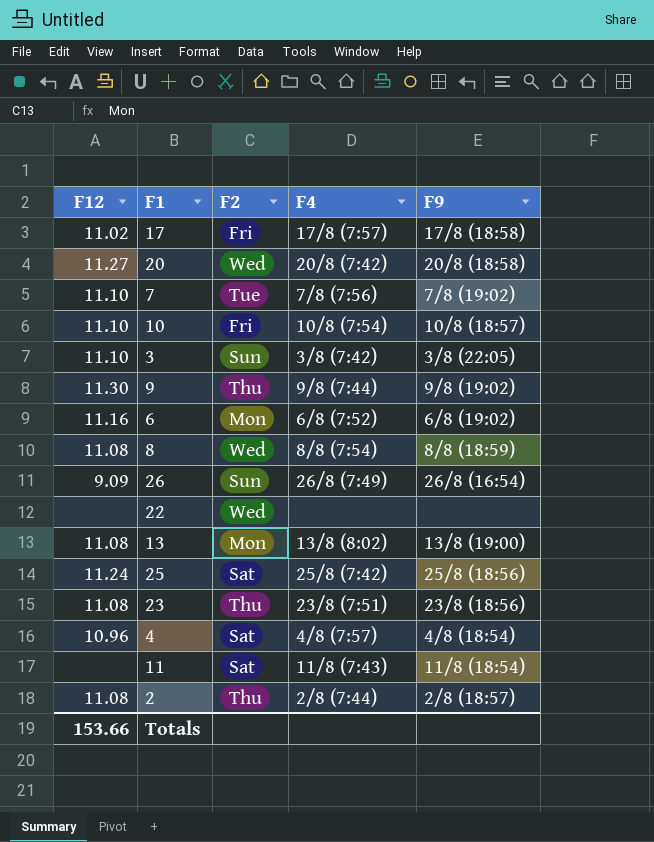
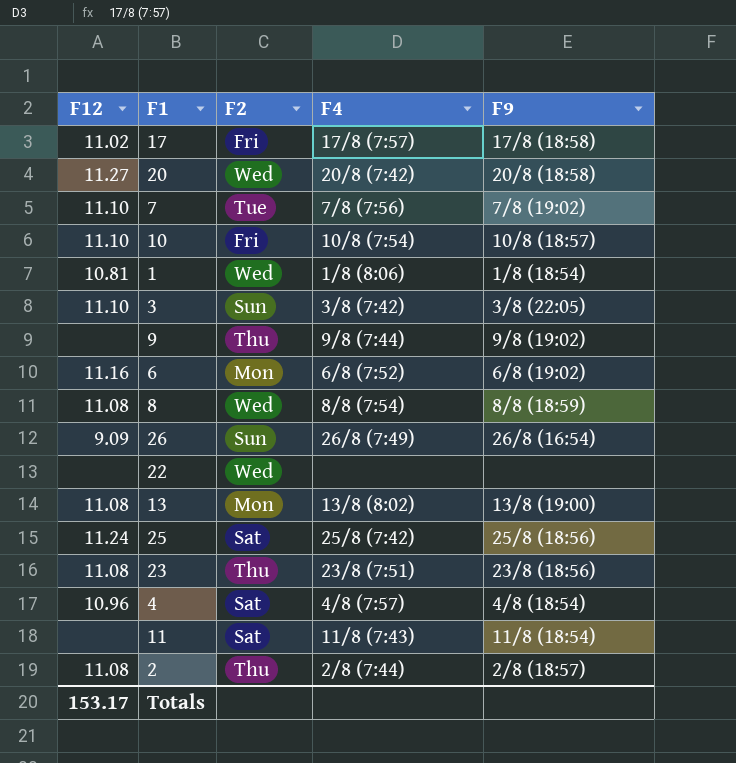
row 1: none -> 10.81 | Wed | 1/8 (8:06) | 1/8 (18:54)
9 | F12: 11.30 -> none
Totals | F12: 153.66 -> 153.17

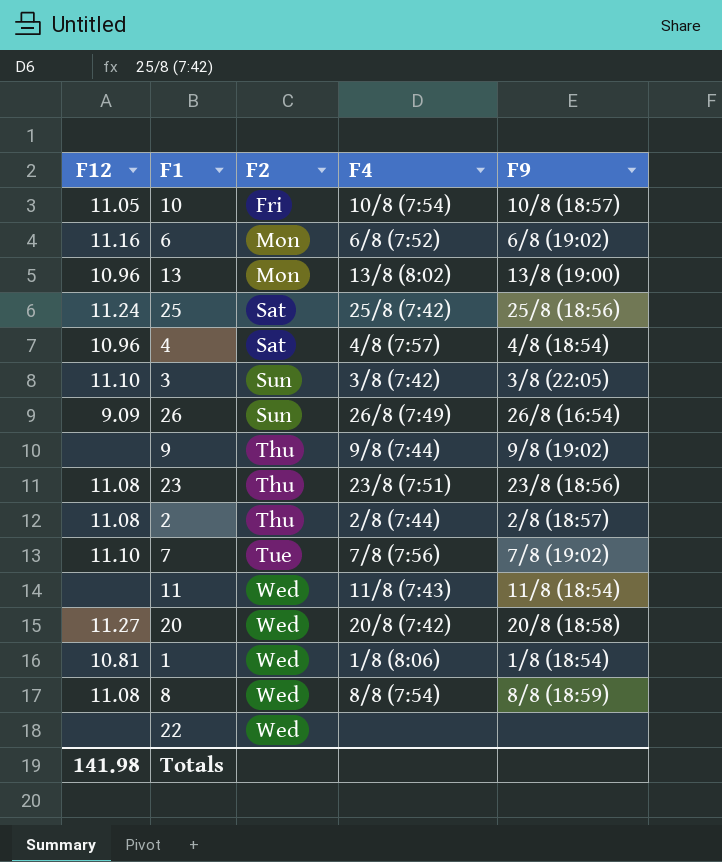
row order: none -> F2 ascending
row 17: 11.02 | Fri | 17/8 (7:57) | 17/8 (18:58) -> none
10 | F12: 11.10 -> 11.05
13 | F12: 11.08 -> 10.96
11 | F2: Sat -> Wed
Totals | F12: 153.17 -> 141.98

